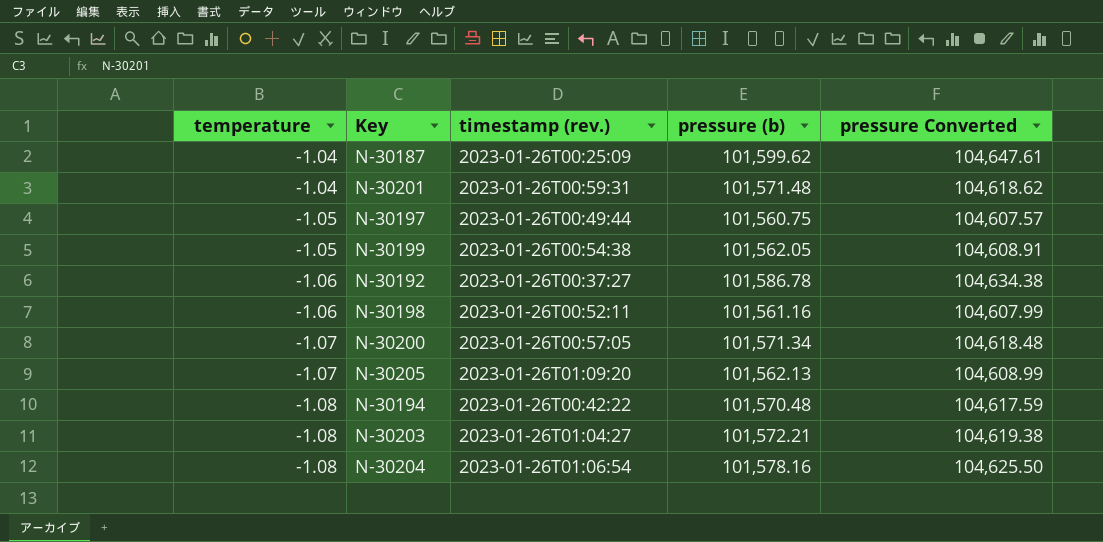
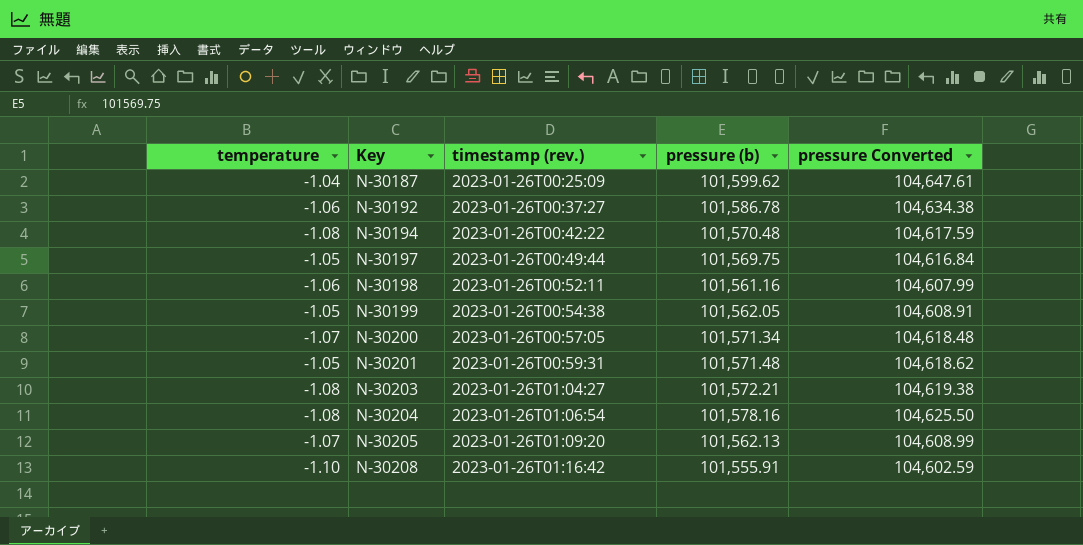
row order: temperature descending -> Key ascending
N-30197 | pressure (b): 101,560.75 -> 101,569.75
N-30197 | pressure Converted: 104,607.57 -> 104,616.84
N-30201 | temperature: -1.04 -> -1.05
row N-30208: none -> -1.10 | 2023-01-26T01:16:42 | 101,555.91 | 104,602.59

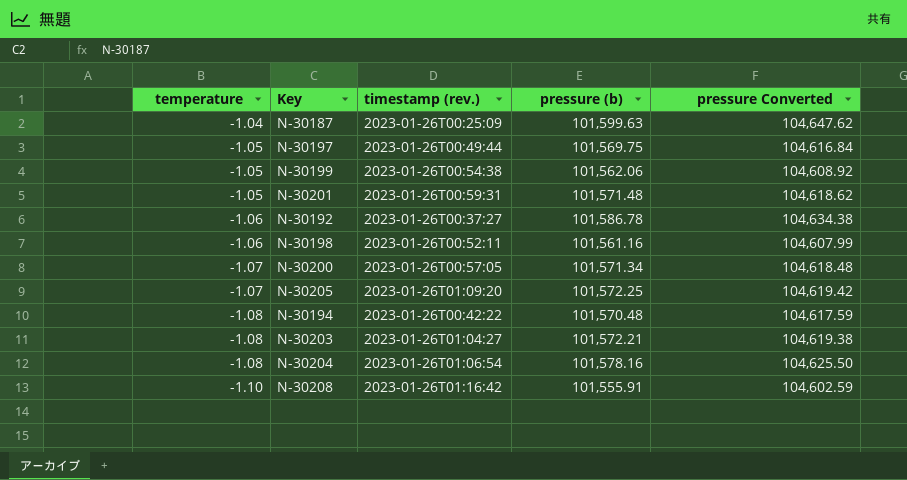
row order: Key ascending -> temperature descending
N-30187 | pressure (b): 101,599.62 -> 101,599.63
N-30187 | pressure Converted: 104,647.61 -> 104,647.62
N-30199 | pressure (b): 101,562.05 -> 101,562.06
N-30199 | pressure Converted: 104,608.91 -> 104,608.92
N-30205 | pressure (b): 101,562.13 -> 101,572.25
N-30205 | pressure Converted: 104,608.99 -> 104,619.42

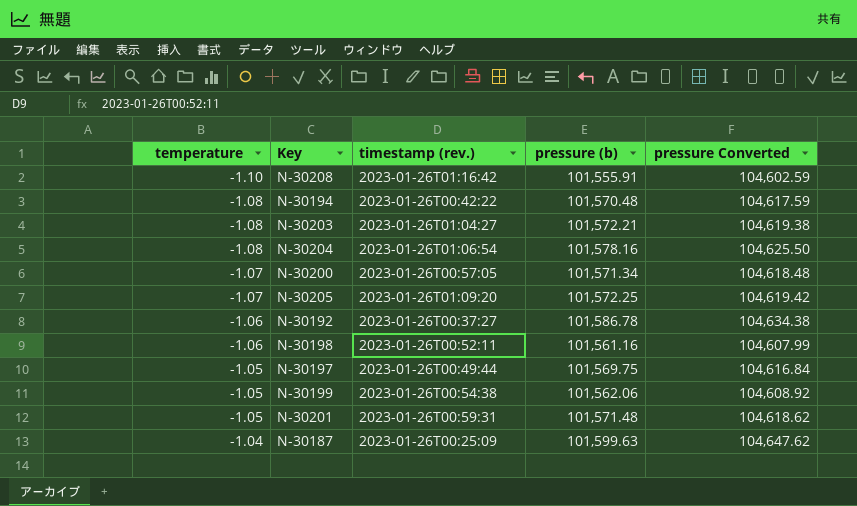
row order: temperature descending -> temperature ascending

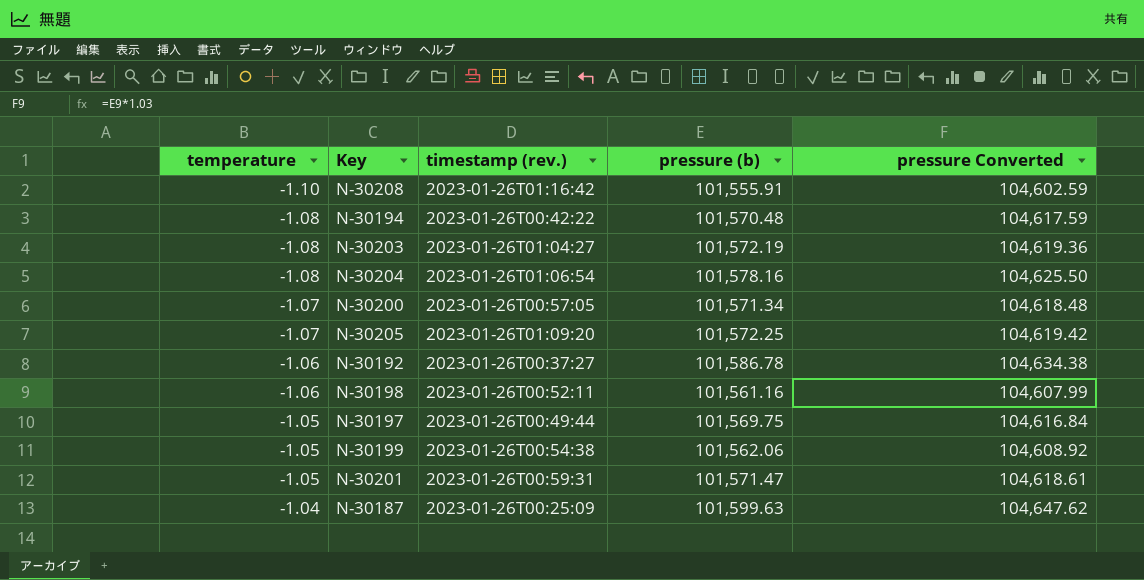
N-30203 | pressure (b): 101,572.21 -> 101,572.19
N-30203 | pressure Converted: 104,619.38 -> 104,619.36
N-30201 | pressure (b): 101,571.48 -> 101,571.47
N-30201 | pressure Converted: 104,618.62 -> 104,618.61

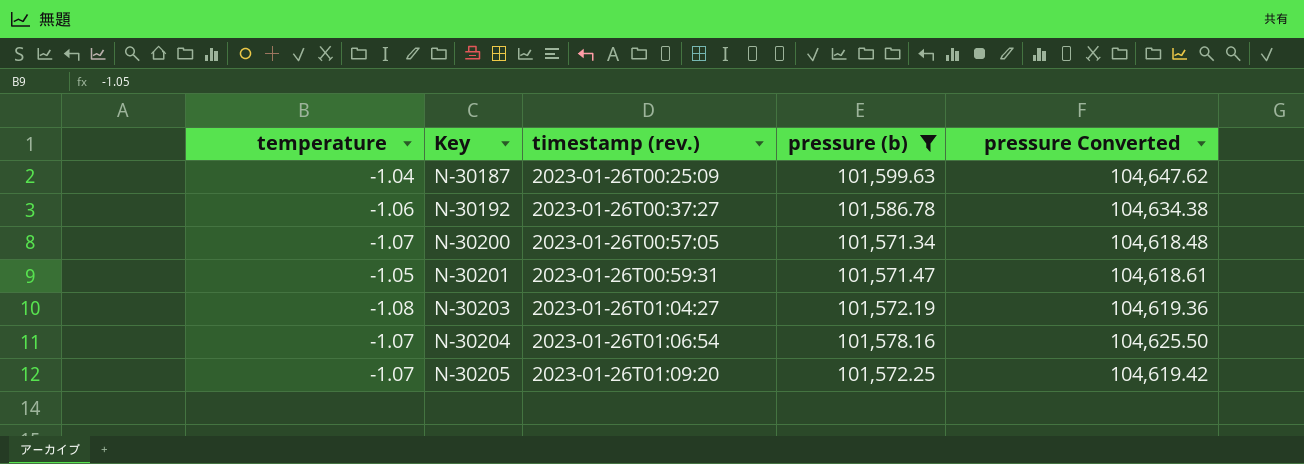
filter: none -> pressure (b) >= 101,571.34
row order: temperature ascending -> Key ascending
N-30204 | temperature: -1.08 -> -1.07

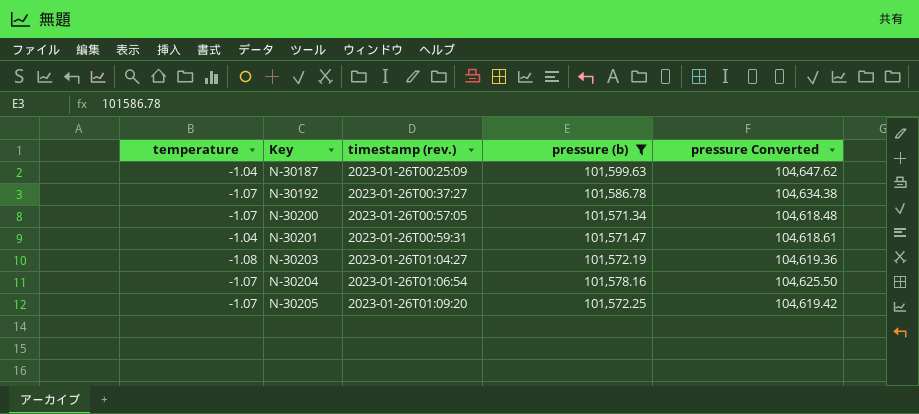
N-30192 | temperature: -1.06 -> -1.07
N-30201 | temperature: -1.05 -> -1.04

